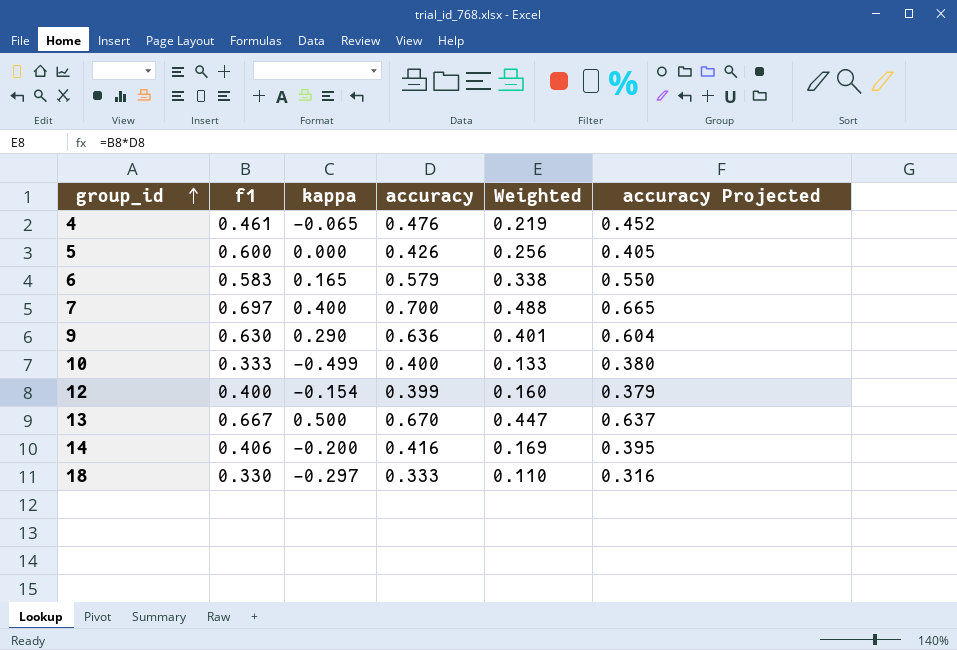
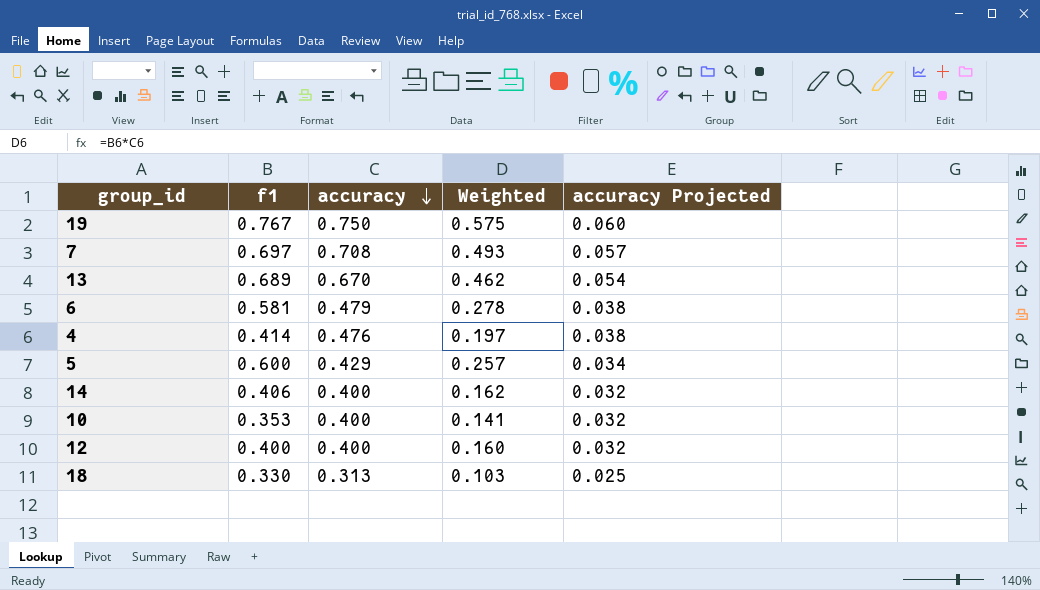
row order: group_id ascending -> accuracy descending
column kappa | position: 3 -> none
column accuracy Projected | formula: [accuracy] * 0.95 -> [accuracy] * 0.08
row 9: 0.630 | 0.290 | 0.636 | 0.401 | 0.604 -> none
row 19: none -> 0.767 | 0.750 | 0.575 | 0.060
7 | accuracy: 0.700 -> 0.708
7 | Weighted: 0.488 -> 0.493
13 | f1: 0.667 -> 0.689
13 | Weighted: 0.447 -> 0.462
6 | f1: 0.583 -> 0.581
6 | accuracy: 0.579 -> 0.479
6 | Weighted: 0.338 -> 0.278
4 | f1: 0.461 -> 0.414
4 | Weighted: 0.219 -> 0.197
5 | accuracy: 0.426 -> 0.429
5 | Weighted: 0.256 -> 0.257
14 | accuracy: 0.416 -> 0.400
14 | Weighted: 0.169 -> 0.162
10 | f1: 0.333 -> 0.353
10 | Weighted: 0.133 -> 0.141
12 | accuracy: 0.399 -> 0.400
18 | accuracy: 0.333 -> 0.313
18 | Weighted: 0.110 -> 0.103

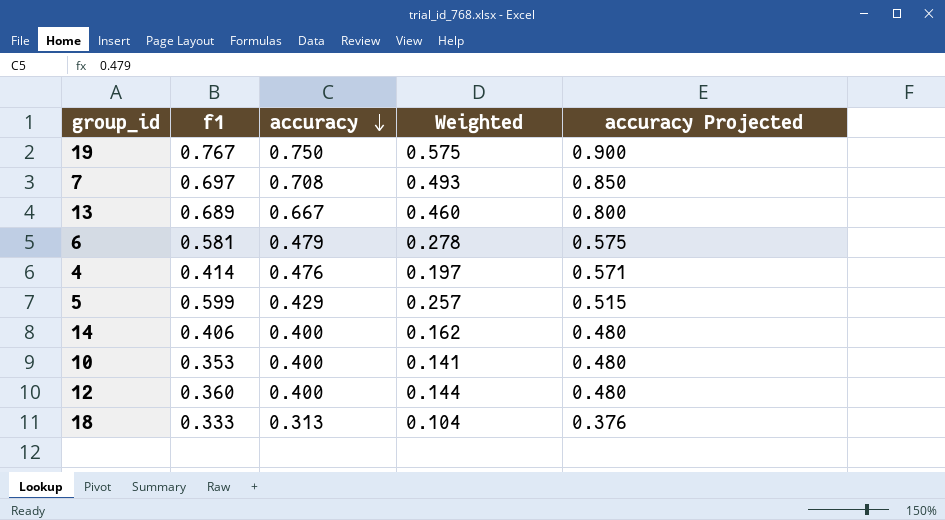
column accuracy Projected | formula: [accuracy] * 0.08 -> [accuracy] * 1.2
13 | accuracy: 0.670 -> 0.667
13 | Weighted: 0.462 -> 0.460
5 | f1: 0.600 -> 0.599
12 | f1: 0.400 -> 0.360
12 | Weighted: 0.160 -> 0.144
18 | f1: 0.330 -> 0.333
18 | Weighted: 0.103 -> 0.104

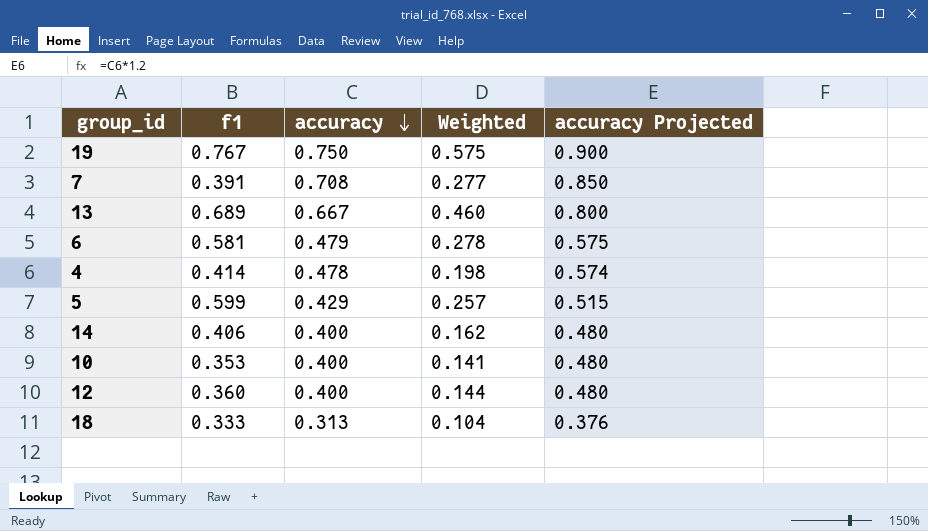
7 | f1: 0.697 -> 0.391
7 | Weighted: 0.493 -> 0.277
4 | accuracy: 0.476 -> 0.478
4 | Weighted: 0.197 -> 0.198
4 | accuracy Projected: 0.571 -> 0.574

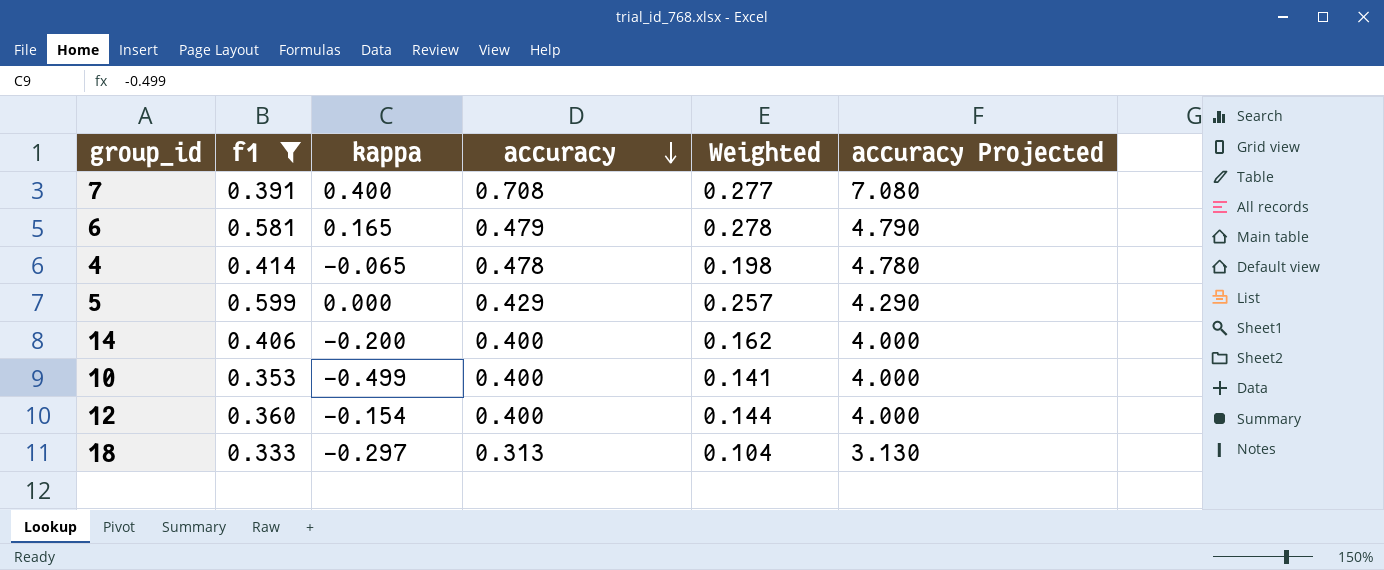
filter: none -> f1 <= 0.599
column kappa | position: none -> 3
column accuracy Projected | formula: [accuracy] * 1.2 -> [accuracy] * 10

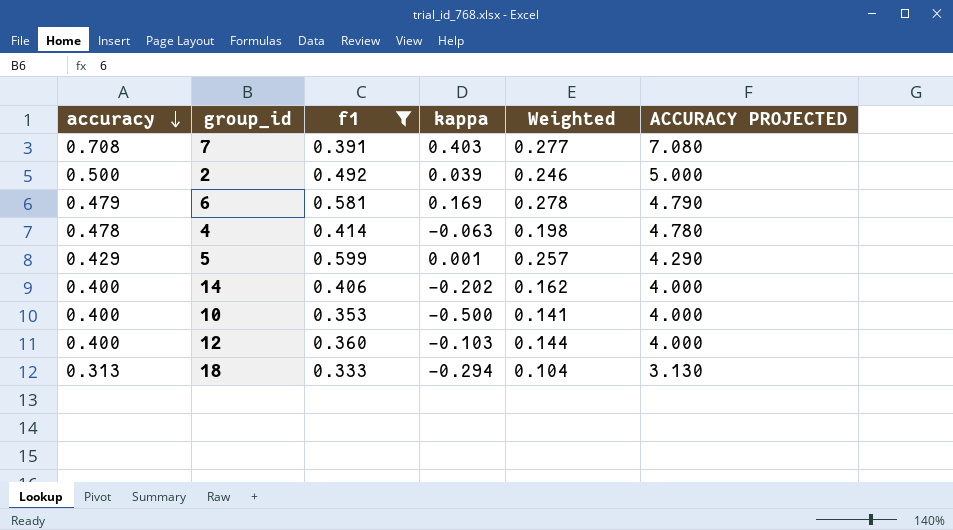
column accuracy | position: 4 -> 1
column name: accuracy Projected -> ACCURACY PROJECTED
7 | kappa: 0.400 -> 0.403
row 2: none -> 0.500 | 0.492 | 0.039 | 0.246 | 5.000
6 | kappa: 0.165 -> 0.169
4 | kappa: -0.065 -> -0.063
5 | kappa: 0.000 -> 0.001
14 | kappa: -0.200 -> -0.202
10 | kappa: -0.499 -> -0.500
12 | kappa: -0.154 -> -0.103
18 | kappa: -0.297 -> -0.294

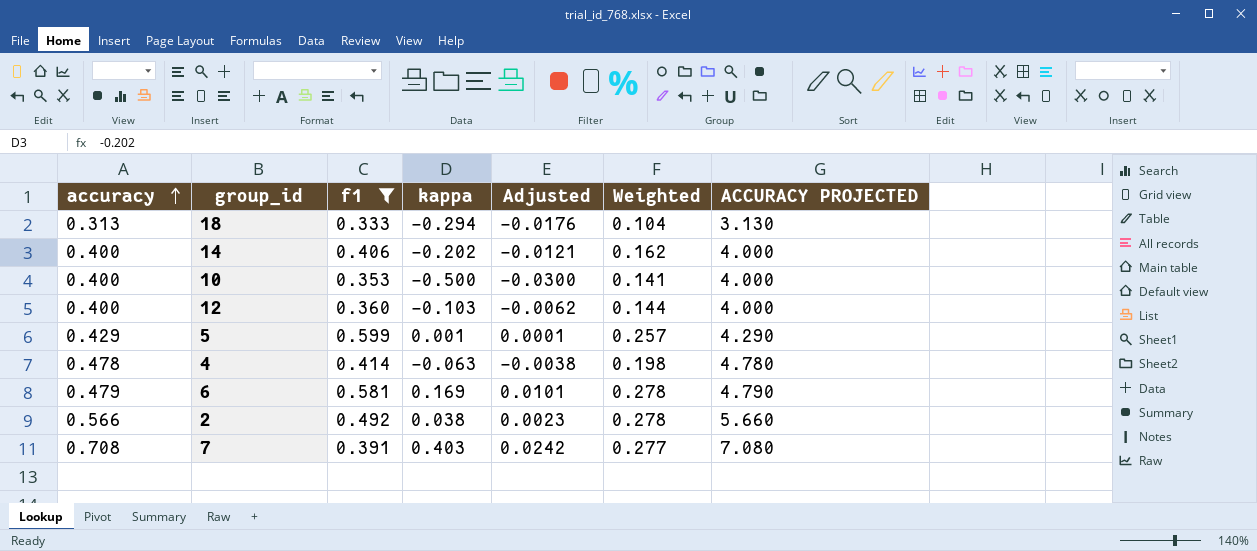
row order: accuracy descending -> accuracy ascending
column Adjusted | formula: none -> [kappa] * 0.06
2 | accuracy: 0.500 -> 0.566
2 | kappa: 0.039 -> 0.038
2 | Weighted: 0.246 -> 0.278
2 | ACCURACY PROJECTED: 5.000 -> 5.660

